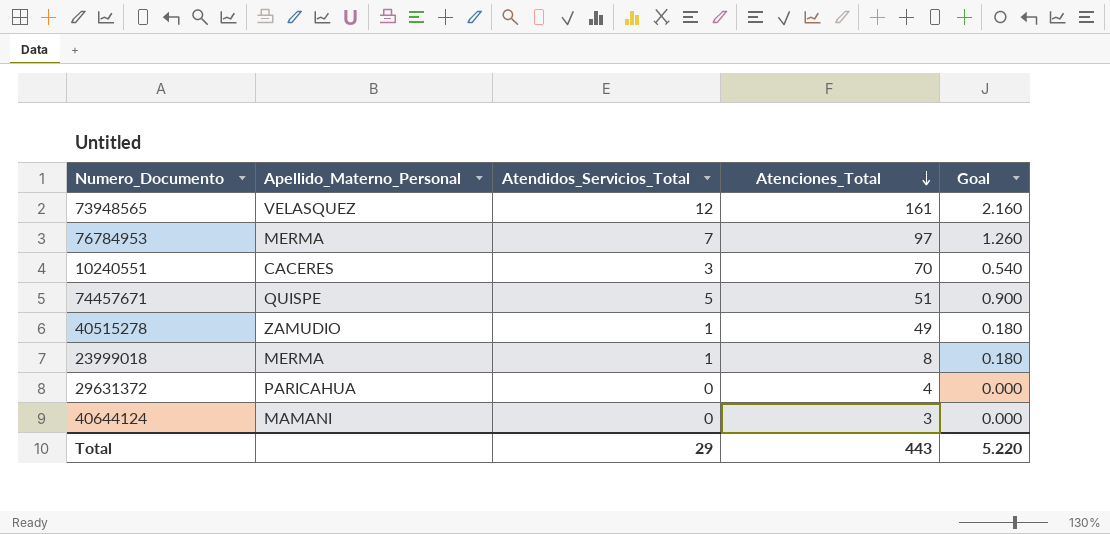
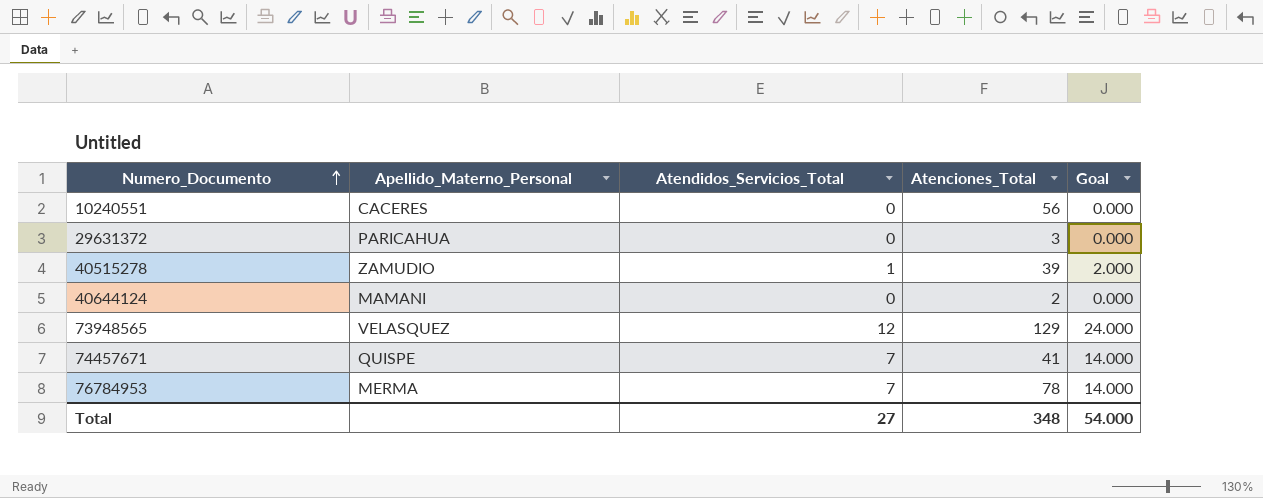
row order: Atenciones_Total descending -> Numero_Documento ascending
column Goal | formula: [Atendidos_Servicios_Total] * 0.18 -> [Atendidos_Servicios_Total] * 2
row 23999018: MERMA | 1 | 8 | 0.180 -> none
10240551 | Atendidos_Servicios_Total: 3 -> 0
10240551 | Atenciones_Total: 70 -> 56
29631372 | Atenciones_Total: 4 -> 3
40515278 | Atenciones_Total: 49 -> 39
40644124 | Atenciones_Total: 3 -> 2
73948565 | Atenciones_Total: 161 -> 129
74457671 | Atendidos_Servicios_Total: 5 -> 7
74457671 | Atenciones_Total: 51 -> 41
76784953 | Atenciones_Total: 97 -> 78
Total | Atendidos_Servicios_Total: 29 -> 27
Total | Atenciones_Total: 443 -> 348
Total | Goal: 5.220 -> 54.000

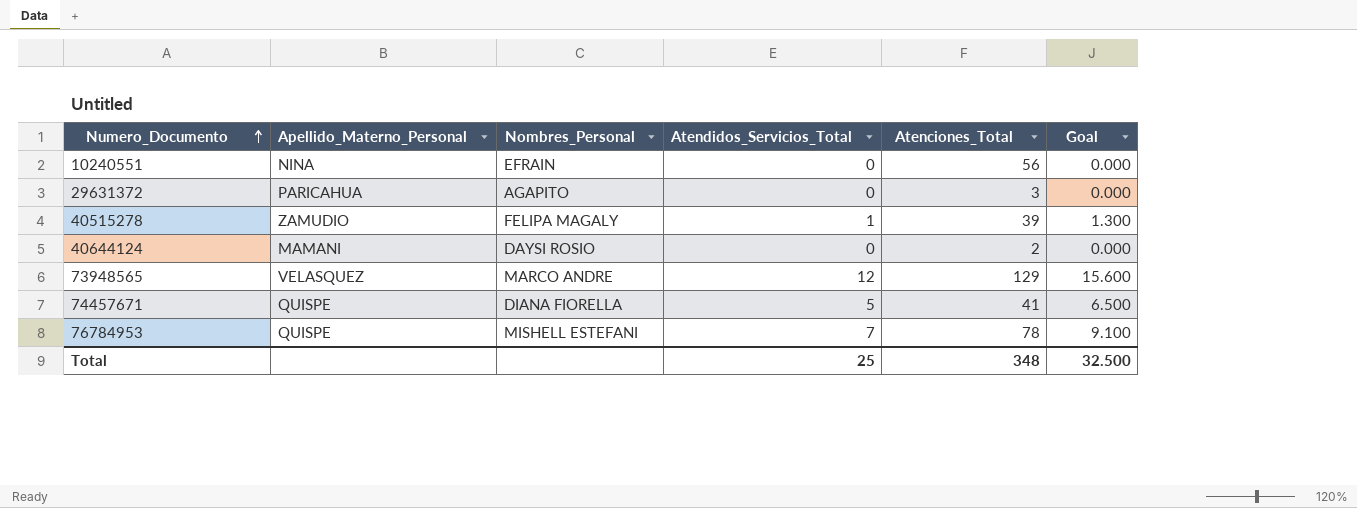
column Nombres_Personal | position: none -> 3
column Goal | formula: [Atendidos_Servicios_Total] * 2 -> [Atendidos_Servicios_Total] * 1.3
10240551 | Apellido_Materno_Personal: CACERES -> NINA
74457671 | Atendidos_Servicios_Total: 7 -> 5
76784953 | Apellido_Materno_Personal: MERMA -> QUISPE
Total | Atendidos_Servicios_Total: 27 -> 25
Total | Goal: 54.000 -> 32.500

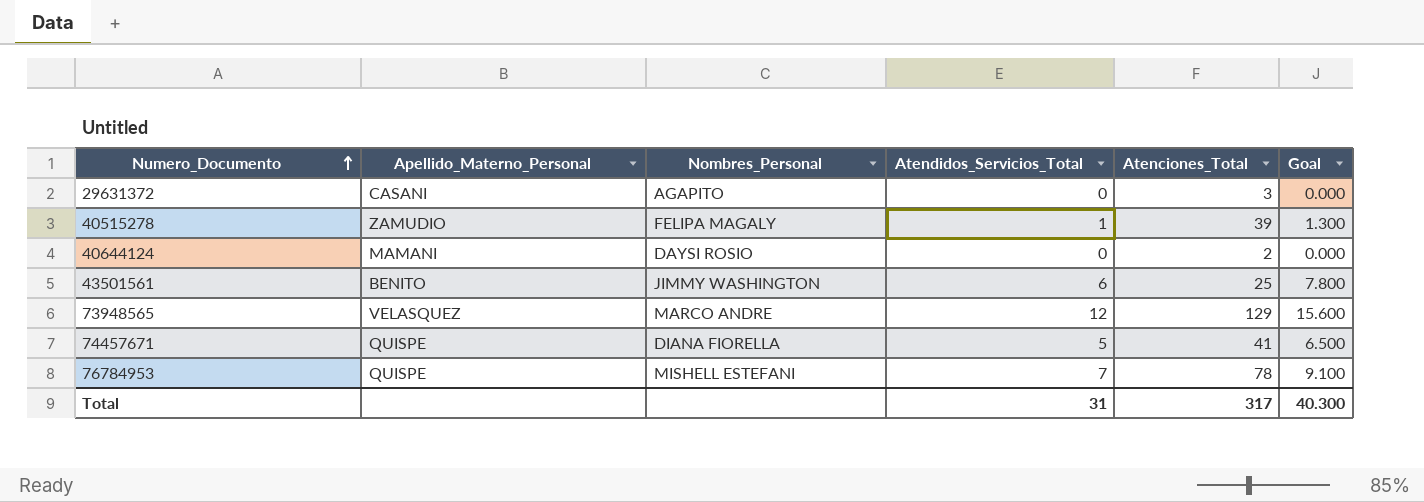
row 10240551: NINA | EFRAIN | 0 | 56 | 0.000 -> none
29631372 | Apellido_Materno_Personal: PARICAHUA -> CASANI
row 43501561: none -> BENITO | JIMMY WASHINGTON | 6 | 25 | 7.800
Total | Atendidos_Servicios_Total: 25 -> 31
Total | Atenciones_Total: 348 -> 317
Total | Goal: 32.500 -> 40.300

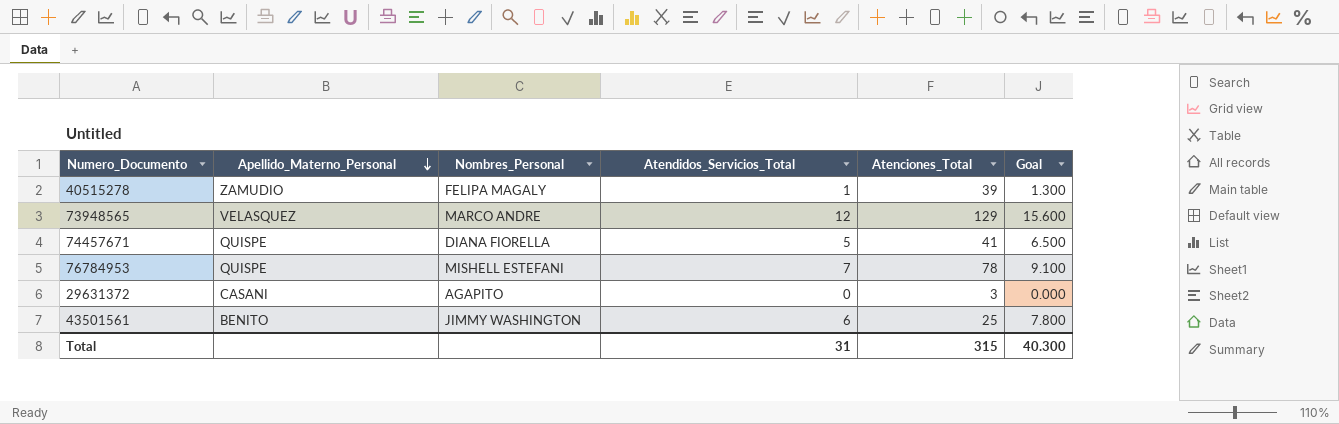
row order: Numero_Documento ascending -> Apellido_Materno_Personal descending
row 40644124: MAMANI | DAYSI ROSIO | 0 | 2 | 0.000 -> none
Total | Atenciones_Total: 317 -> 315

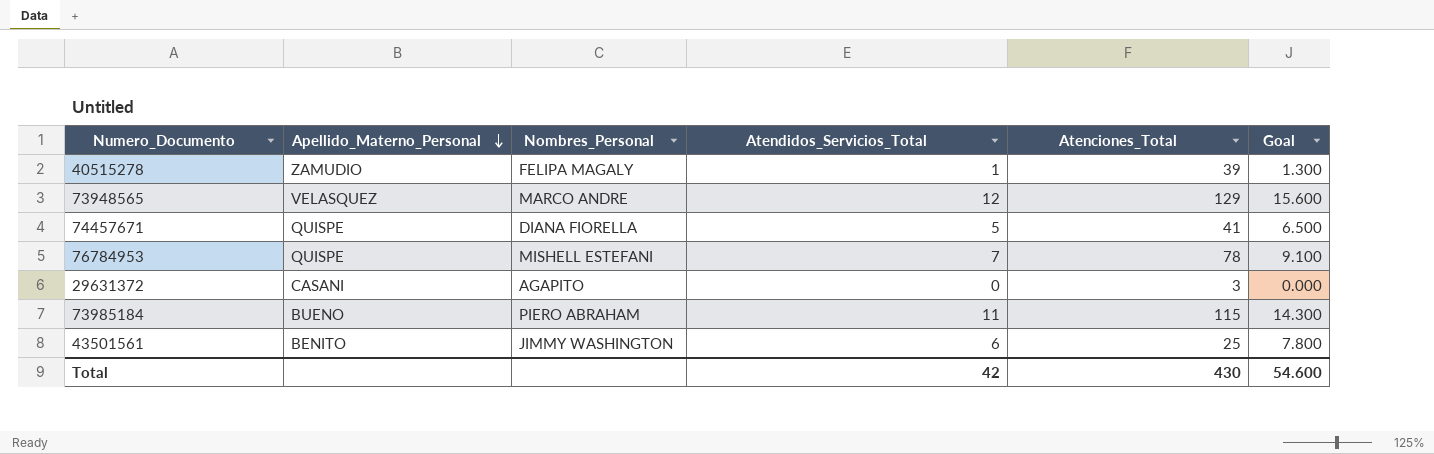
row 73985184: none -> BUENO | PIERO ABRAHAM | 11 | 115 | 14.300
Total | Atendidos_Servicios_Total: 31 -> 42
Total | Atenciones_Total: 315 -> 430
Total | Goal: 40.300 -> 54.600

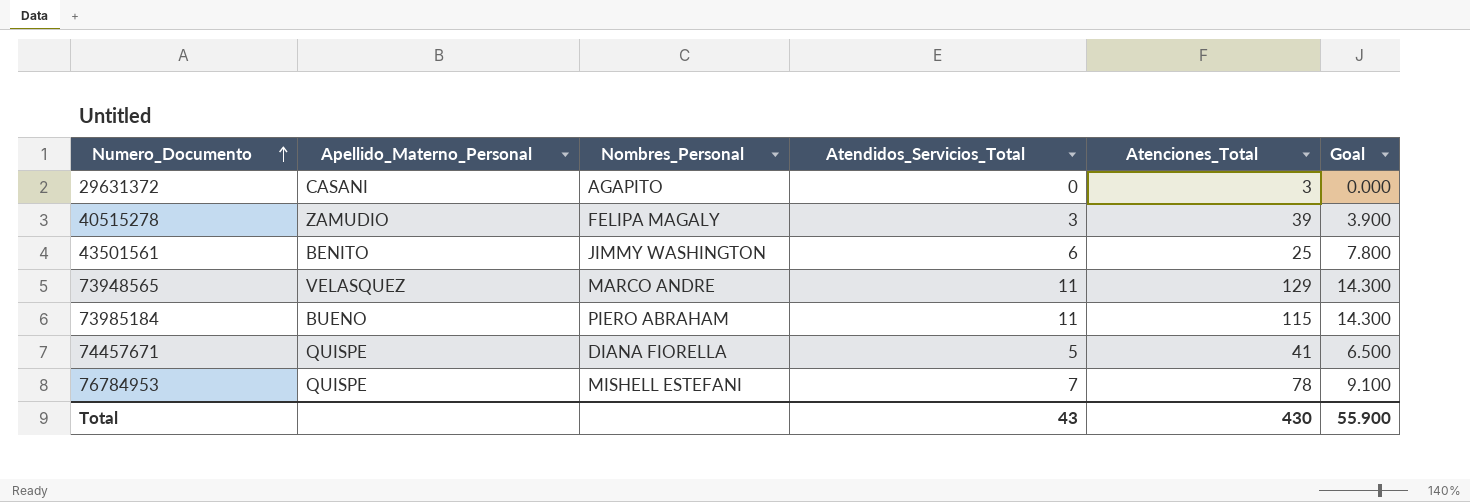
row order: Apellido_Materno_Personal descending -> Numero_Documento ascending
40515278 | Atendidos_Servicios_Total: 1 -> 3
40515278 | Goal: 1.300 -> 3.900
73948565 | Atendidos_Servicios_Total: 12 -> 11
73948565 | Goal: 15.600 -> 14.300
Total | Atendidos_Servicios_Total: 42 -> 43
Total | Goal: 54.600 -> 55.900

